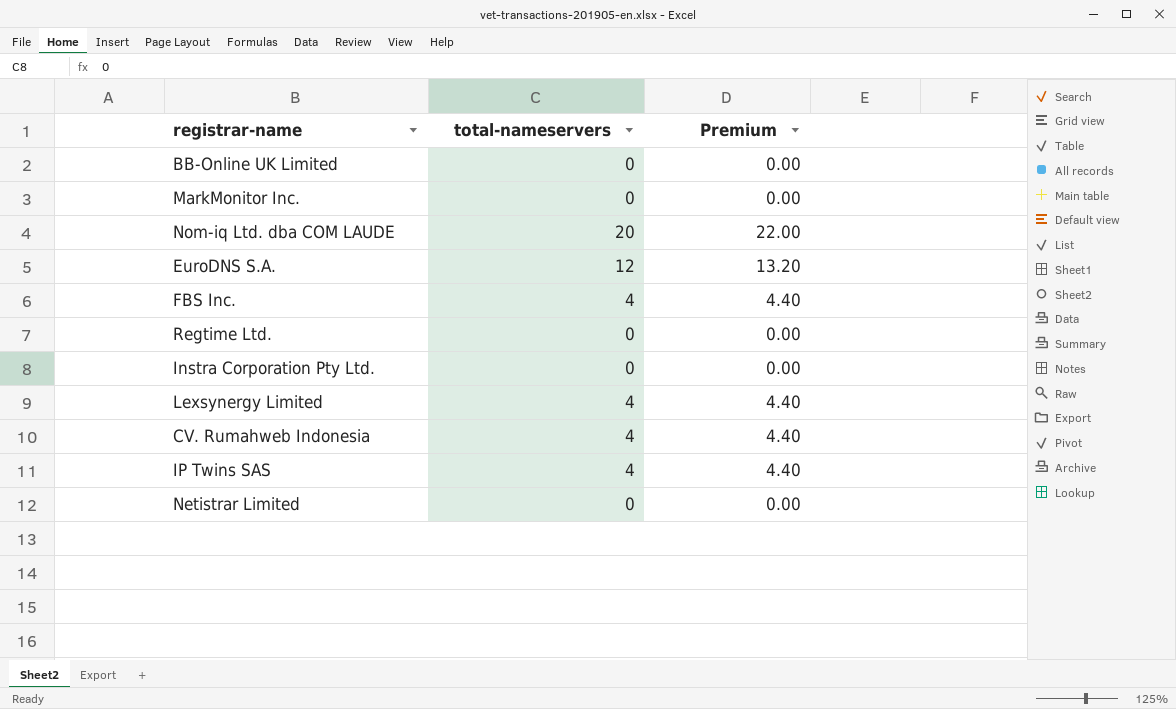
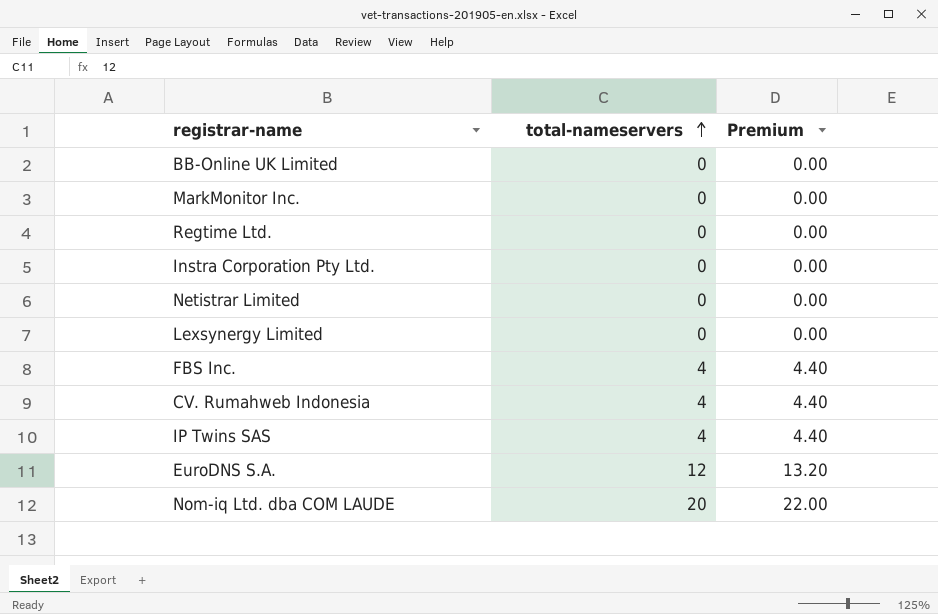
row order: none -> total-nameservers ascending
Lexsynergy Limited | total-nameservers: 4 -> 0
Lexsynergy Limited | Premium: 4.40 -> 0.00

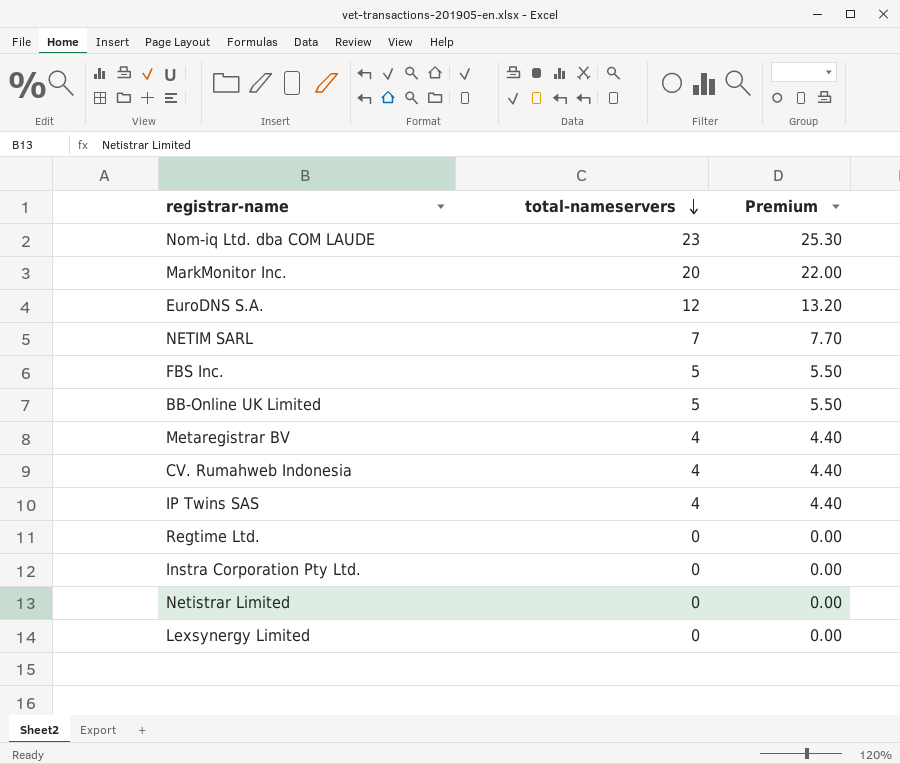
row order: total-nameservers ascending -> total-nameservers descending
Nom-iq Ltd. dba COM LAUDE | total-nameservers: 20 -> 23
Nom-iq Ltd. dba COM LAUDE | Premium: 22.00 -> 25.30
MarkMonitor Inc. | total-nameservers: 0 -> 20
MarkMonitor Inc. | Premium: 0.00 -> 22.00
row NETIM SARL: none -> 7 | 7.70
FBS Inc. | total-nameservers: 4 -> 5
FBS Inc. | Premium: 4.40 -> 5.50
BB-Online UK Limited | total-nameservers: 0 -> 5
BB-Online UK Limited | Premium: 0.00 -> 5.50
row Metaregistrar BV: none -> 4 | 4.40

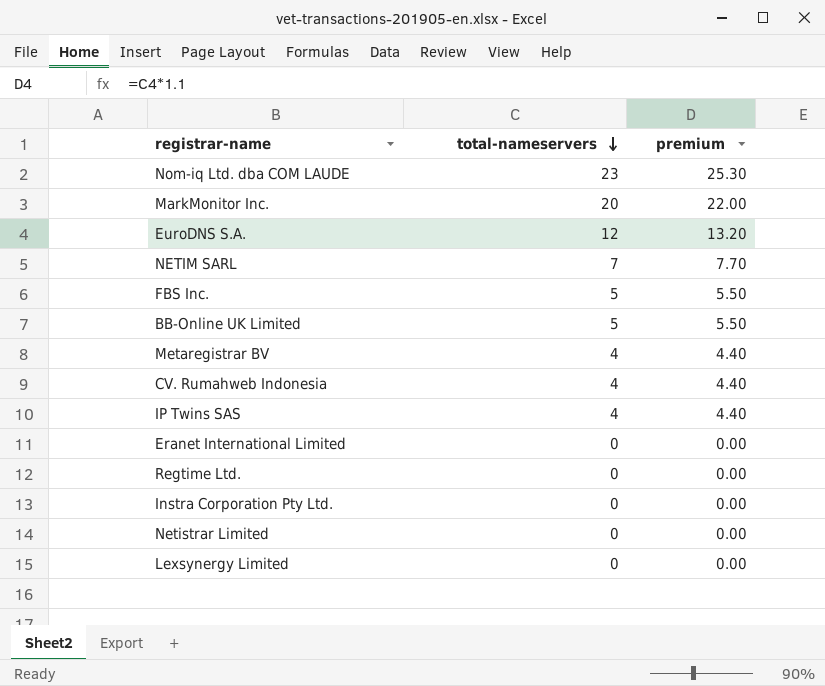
column name: Premium -> premium
row Eranet International Limited: none -> 0 | 0.00

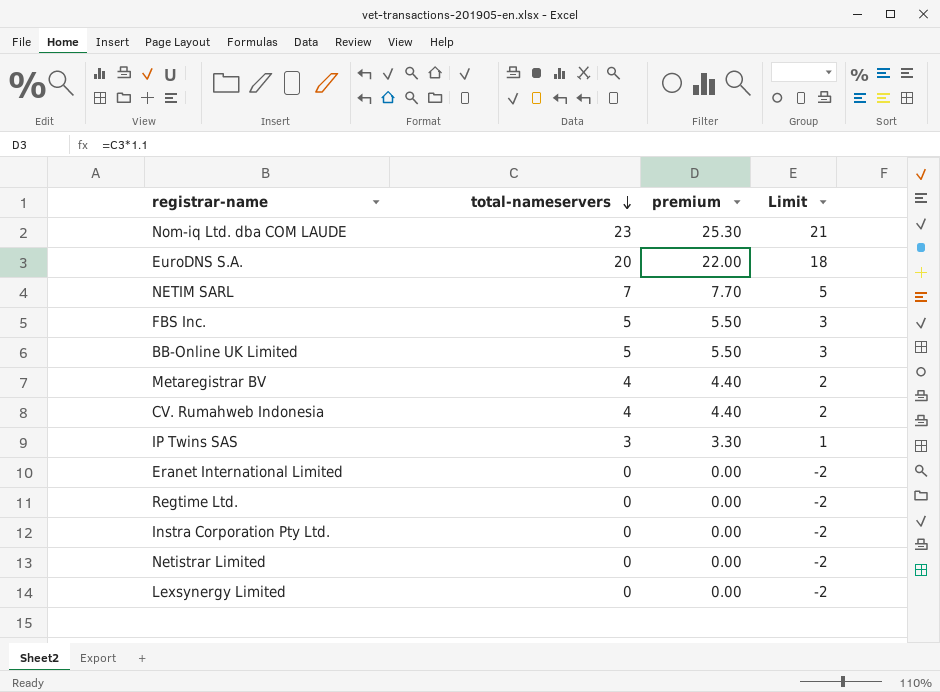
column Limit | formula: none -> [total-nameservers] - 2
row MarkMonitor Inc.: 20 | 22.00 -> none
EuroDNS S.A. | total-nameservers: 12 -> 20
EuroDNS S.A. | premium: 13.20 -> 22.00
IP Twins SAS | total-nameservers: 4 -> 3
IP Twins SAS | premium: 4.40 -> 3.30

